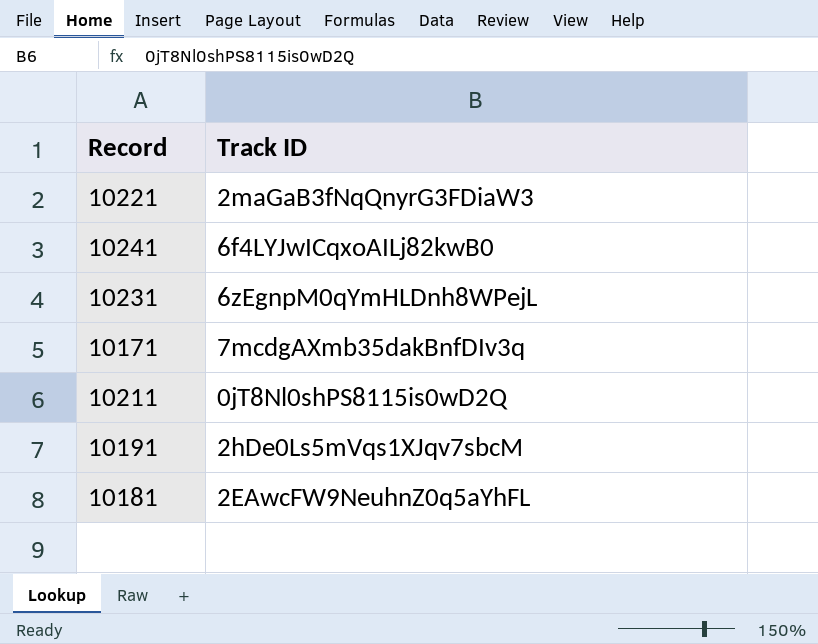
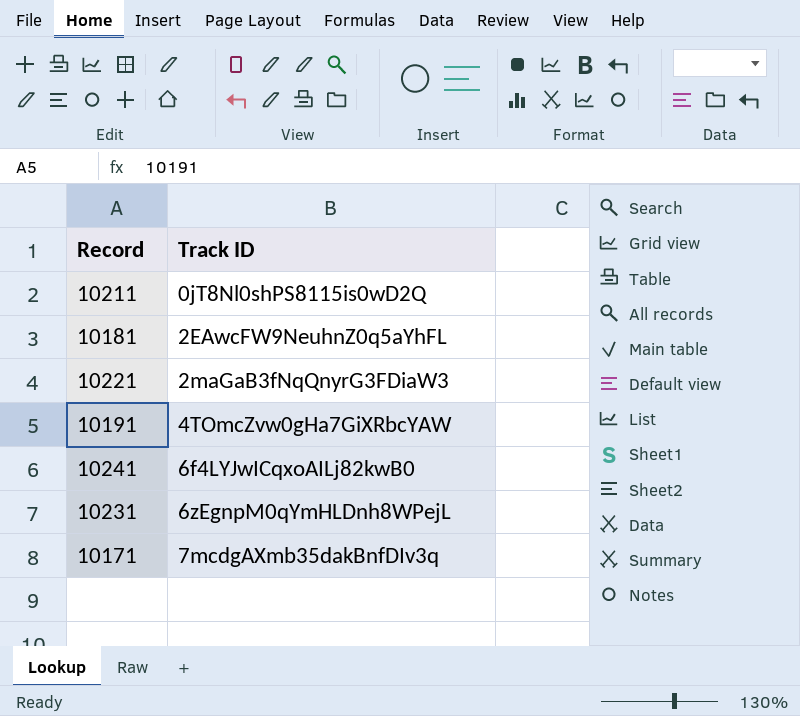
row order: none -> Track ID ascending
10191 | Track ID: 2hDe0Ls5mVqs1XJqv7sbcM -> 4TOmcZvw0gHa7GiXRbcYAW

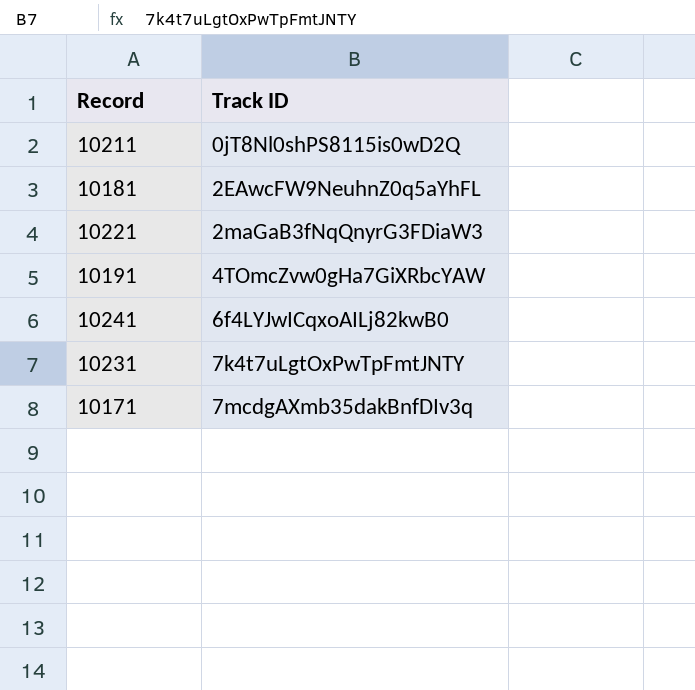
10231 | Track ID: 6zEgnpM0qYmHLDnh8WPejL -> 7k4t7uLgtOxPwTpFmtJNTY

